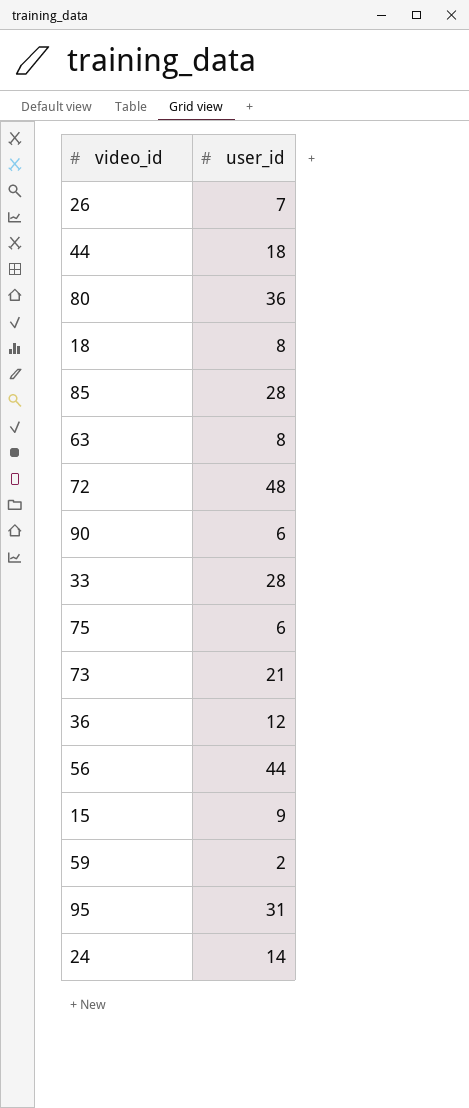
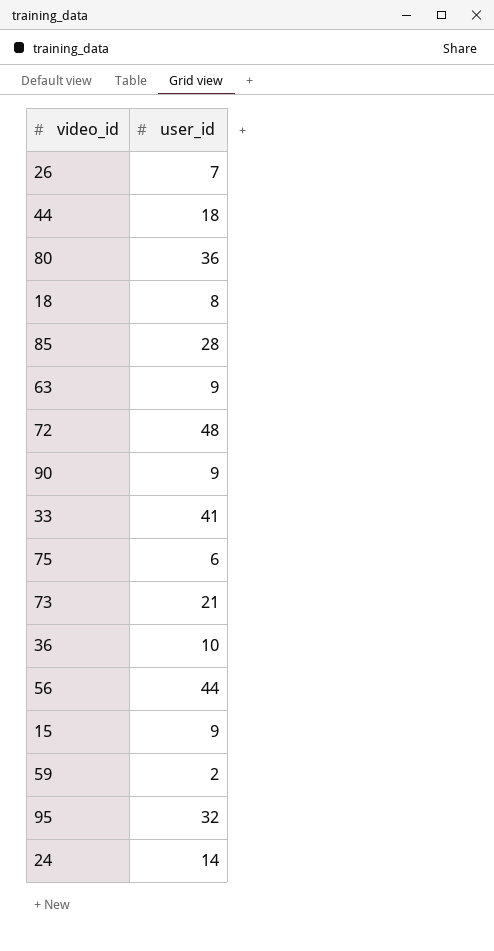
63 | user_id: 8 -> 9
90 | user_id: 6 -> 9
33 | user_id: 28 -> 41
36 | user_id: 12 -> 10
95 | user_id: 31 -> 32

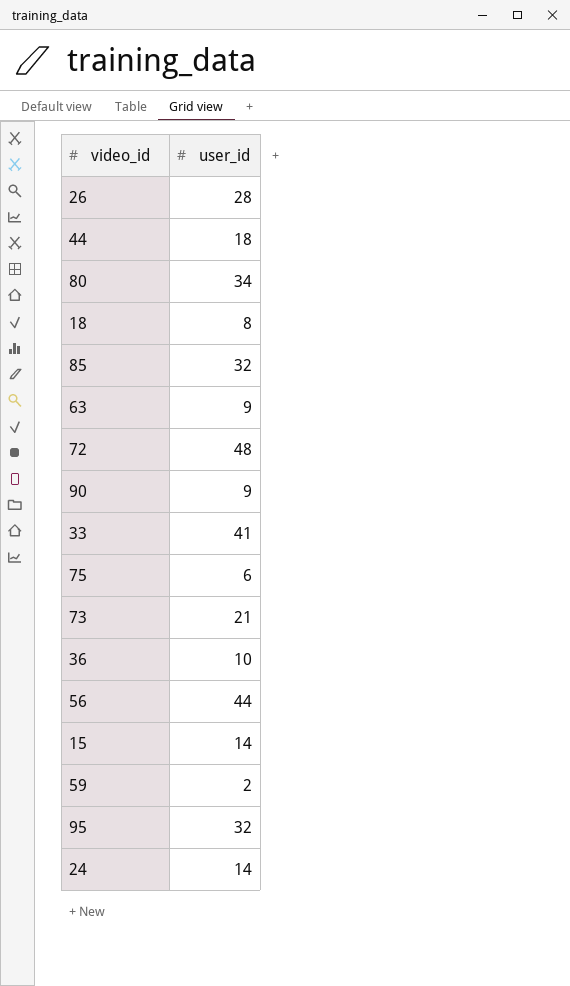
26 | user_id: 7 -> 28
80 | user_id: 36 -> 34
85 | user_id: 28 -> 32
15 | user_id: 9 -> 14

